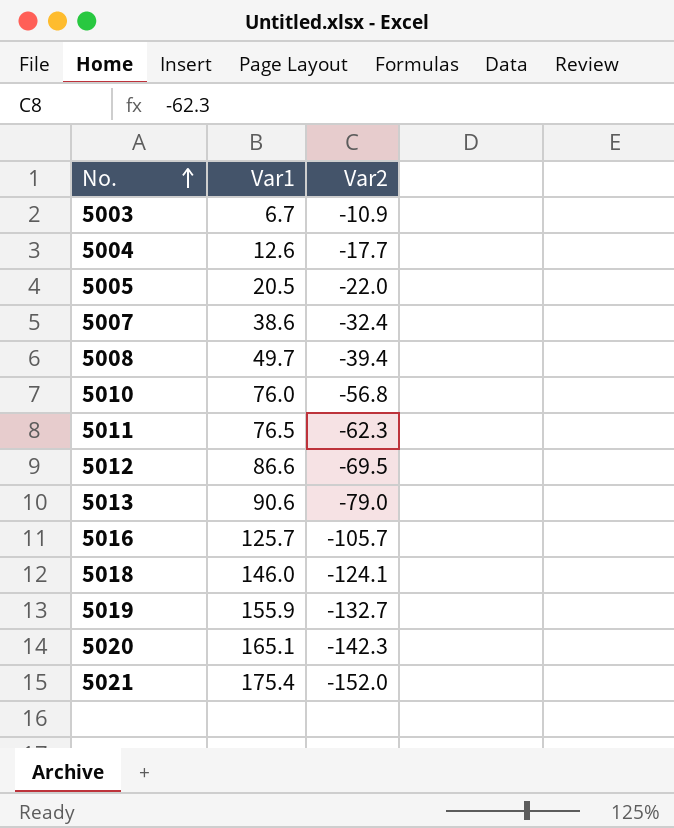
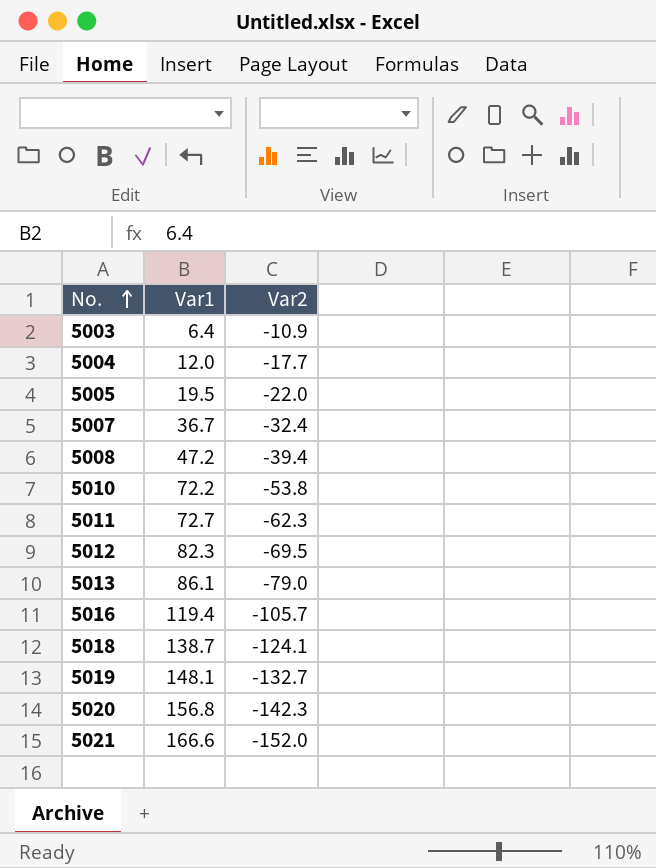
5003 | Var1: 6.7 -> 6.4
5004 | Var1: 12.6 -> 12.0
5005 | Var1: 20.5 -> 19.5
5007 | Var1: 38.6 -> 36.7
5008 | Var1: 49.7 -> 47.2
5010 | Var1: 76.0 -> 72.2
5010 | Var2: -56.8 -> -53.8
5011 | Var1: 76.5 -> 72.7
5012 | Var1: 86.6 -> 82.3
5013 | Var1: 90.6 -> 86.1
5016 | Var1: 125.7 -> 119.4
5018 | Var1: 146.0 -> 138.7
5019 | Var1: 155.9 -> 148.1
5020 | Var1: 165.1 -> 156.8
5021 | Var1: 175.4 -> 166.6

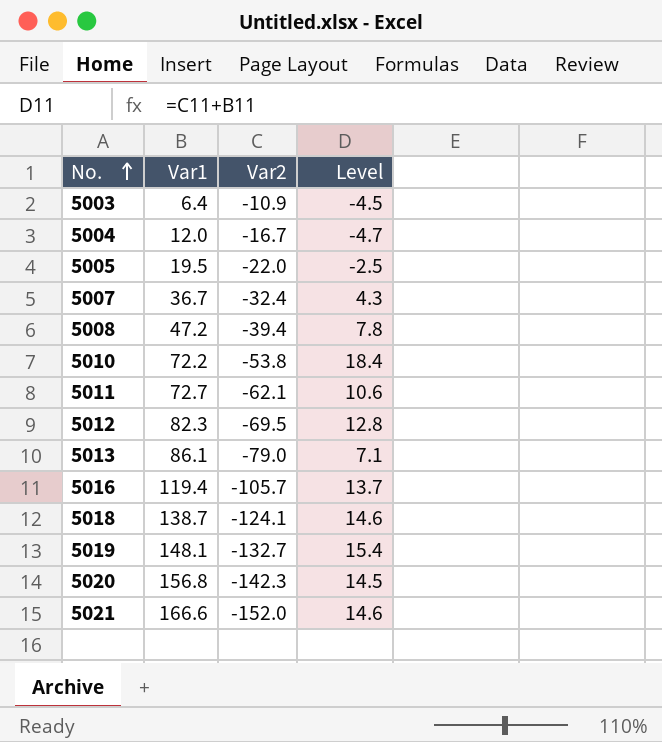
column Level | formula: none -> [Var1] + [Var2]
5004 | Var2: -17.7 -> -16.7
5011 | Var2: -62.3 -> -62.1

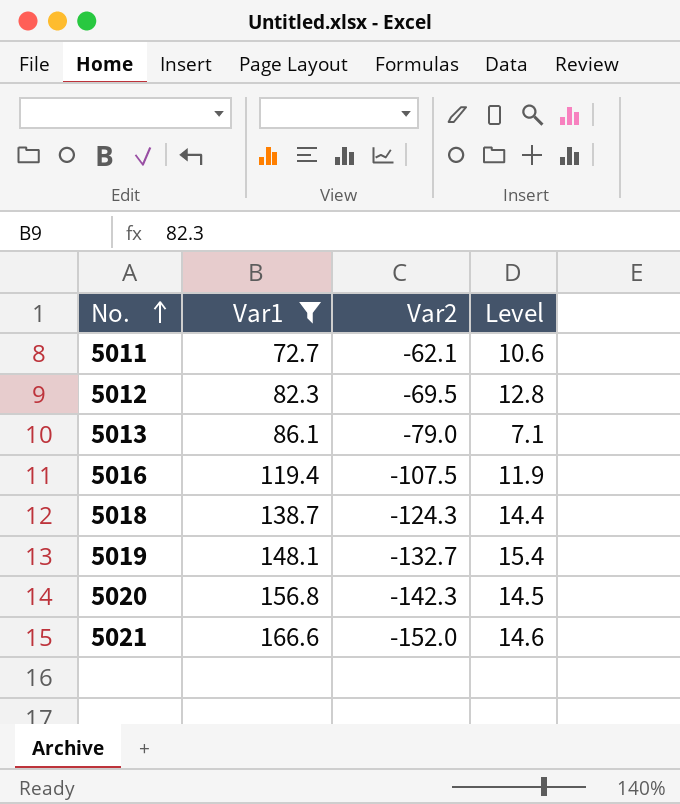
filter: none -> Var1 >= 72.7
5016 | Var2: -105.7 -> -107.5
5016 | Level: 13.7 -> 11.9
5018 | Var2: -124.1 -> -124.3
5018 | Level: 14.6 -> 14.4

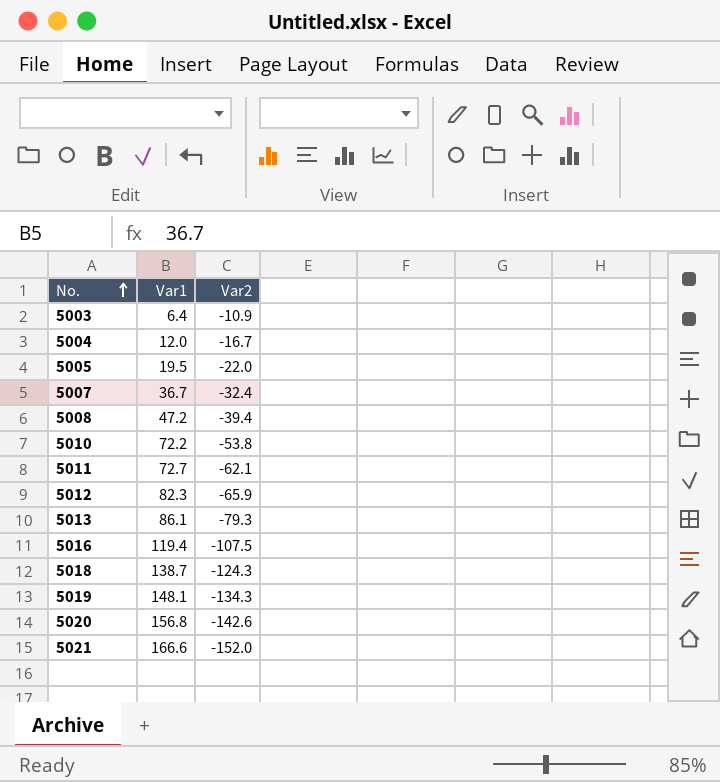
filter: Var1 >= 72.7 -> none
column Level | formula: [Var1] + [Var2] -> none
5012 | Var2: -69.5 -> -65.9
5013 | Var2: -79.0 -> -79.3
5019 | Var2: -132.7 -> -134.3
5020 | Var2: -142.3 -> -142.6

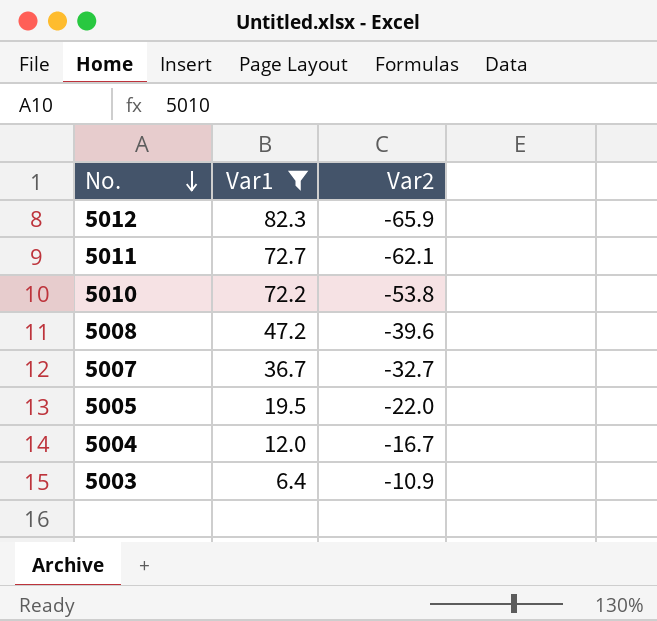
filter: none -> Var1 <= 82.3
row order: No. ascending -> No. descending
5008 | Var2: -39.4 -> -39.6
5007 | Var2: -32.4 -> -32.7

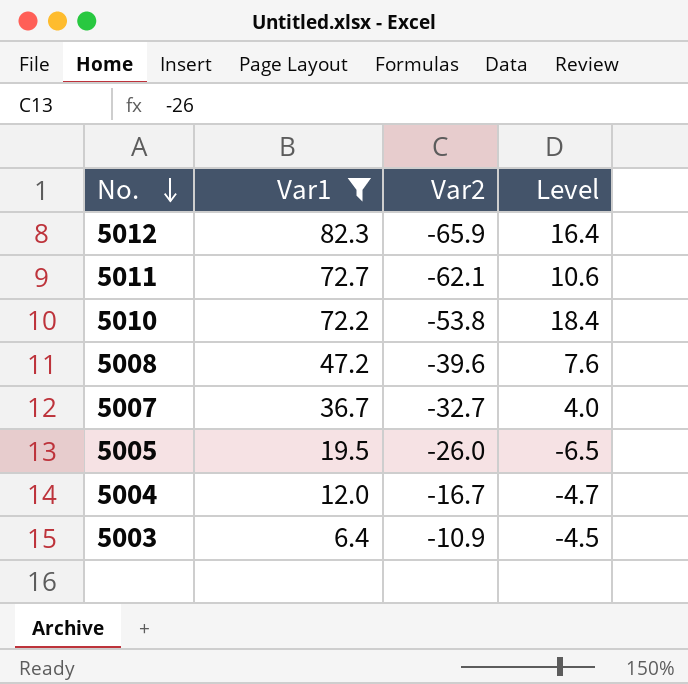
column Level | formula: none -> [Var1] + [Var2]
5005 | Var2: -22.0 -> -26.0

